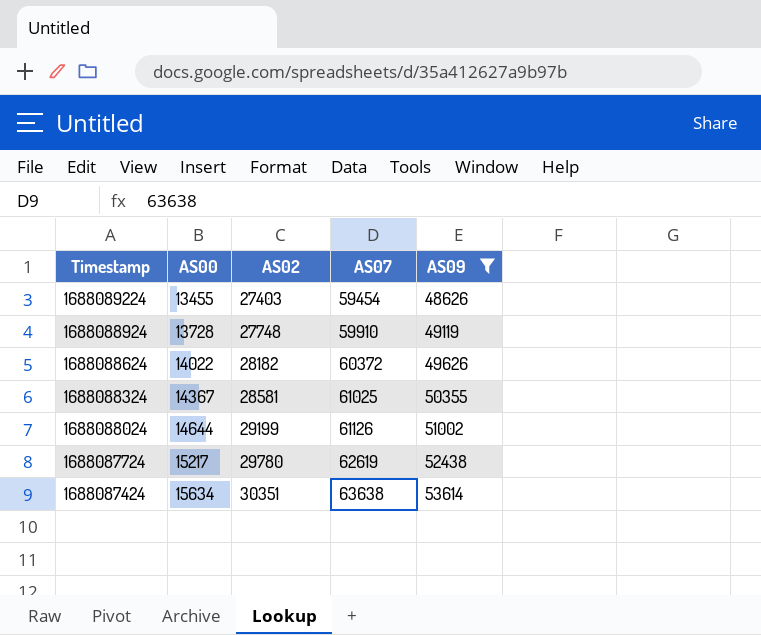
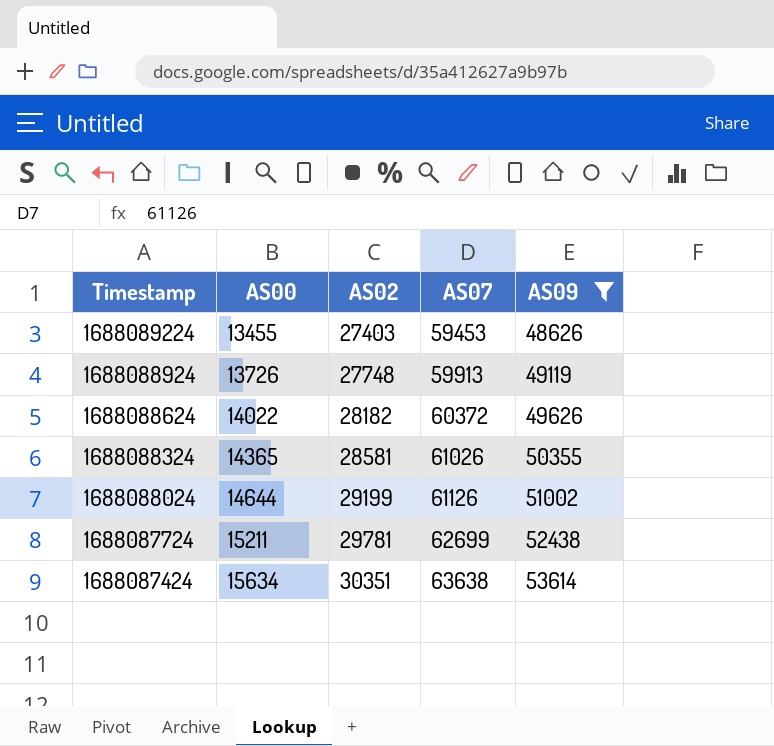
1688089224 | AS07: 59454 -> 59453
1688088924 | AS00: 13728 -> 13726
1688088924 | AS07: 59910 -> 59913
1688088324 | AS00: 14367 -> 14365
1688088324 | AS07: 61025 -> 61026
1688087724 | AS00: 15217 -> 15211
1688087724 | AS02: 29780 -> 29781
1688087724 | AS07: 62619 -> 62699

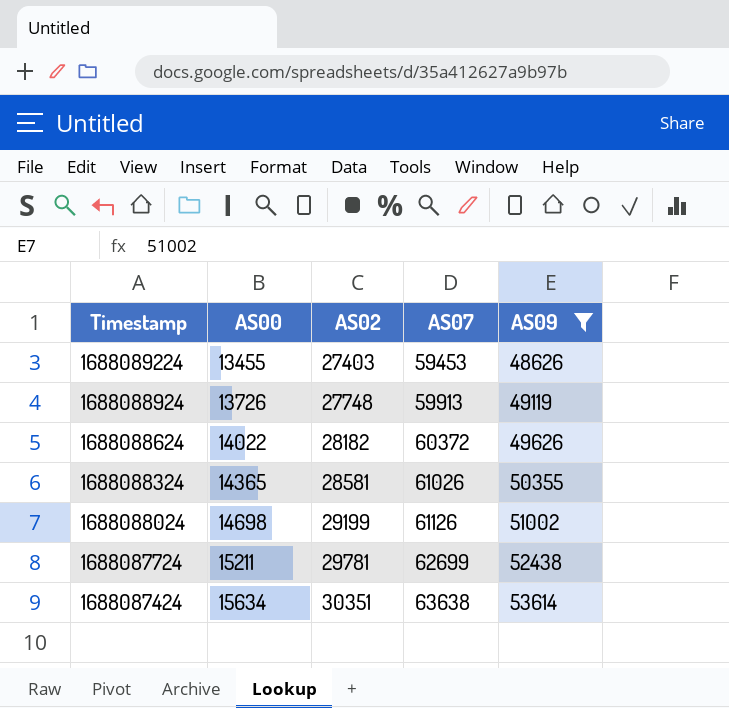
1688088024 | AS00: 14644 -> 14698

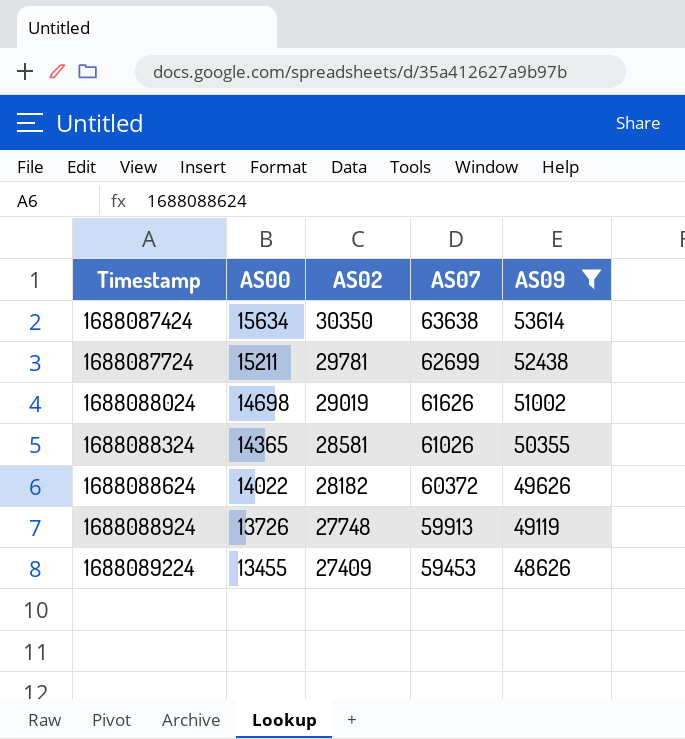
row order: Timestamp descending -> Timestamp ascending
1688087424 | AS02: 30351 -> 30350
1688088024 | AS02: 29199 -> 29019
1688088024 | AS07: 61126 -> 61626
1688089224 | AS02: 27403 -> 27409

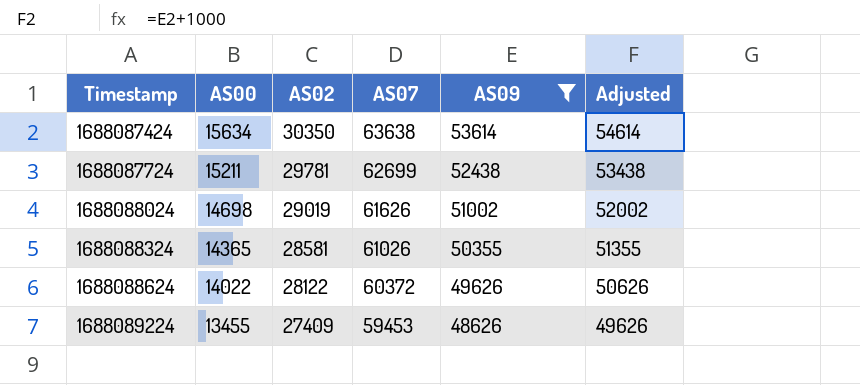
column Adjusted | formula: none -> [AS09] + 1000
row 1688088924: 13726 | 27748 | 59913 | 49119 -> none
1688088624 | AS02: 28182 -> 28122

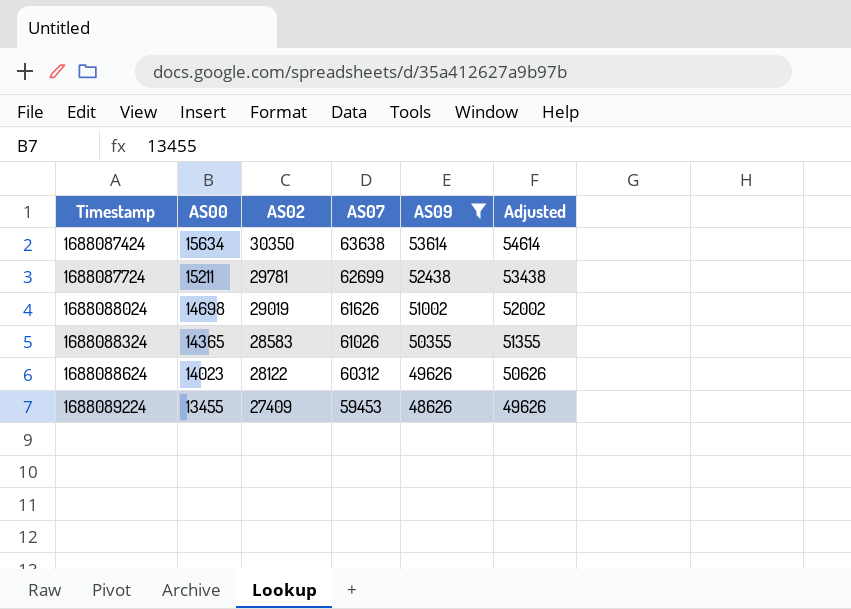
1688088324 | AS02: 28581 -> 28583
1688088624 | AS00: 14022 -> 14023
1688088624 | AS07: 60372 -> 60312

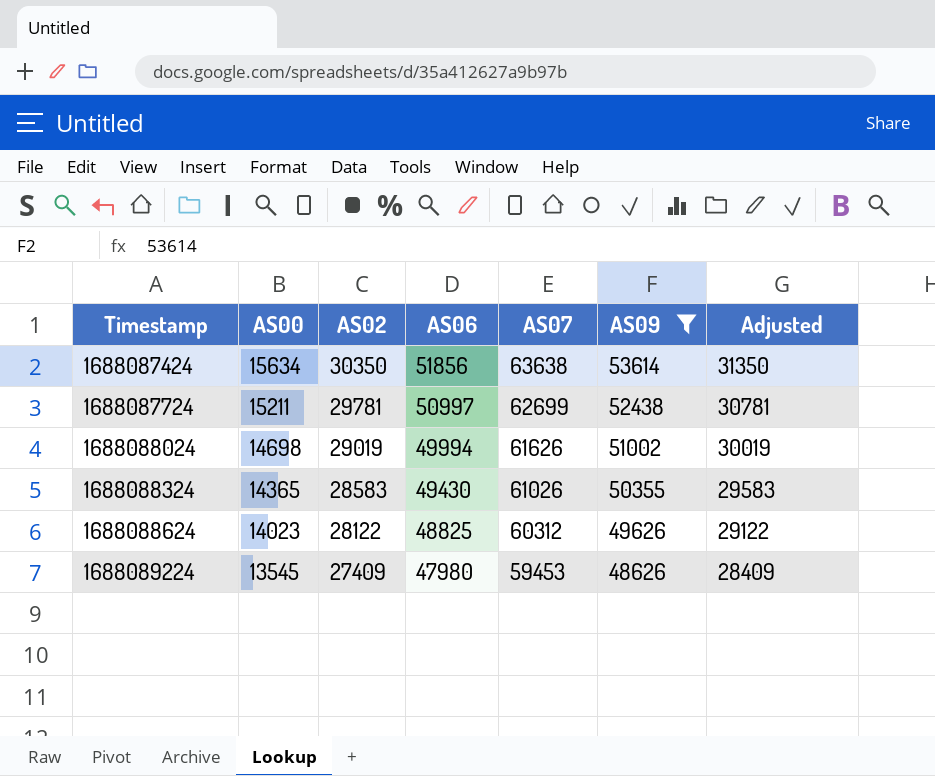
column AS06 | position: none -> 4
column Adjusted | formula: [AS09] + 1000 -> [AS02] + 1000
1688089224 | AS00: 13455 -> 13545

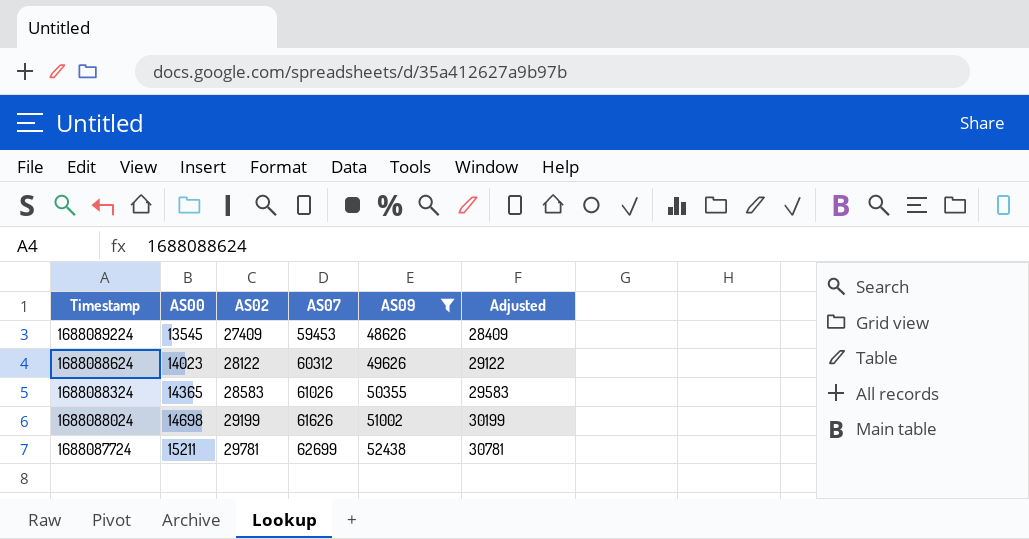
row order: Timestamp ascending -> Timestamp descending
column AS06 | position: 4 -> none
row 1688087424: 15634 | 30350 | 51856 | 63638 | 53614 | 31350 -> none
1688088024 | AS02: 29019 -> 29199
1688088024 | Adjusted: 30019 -> 30199

